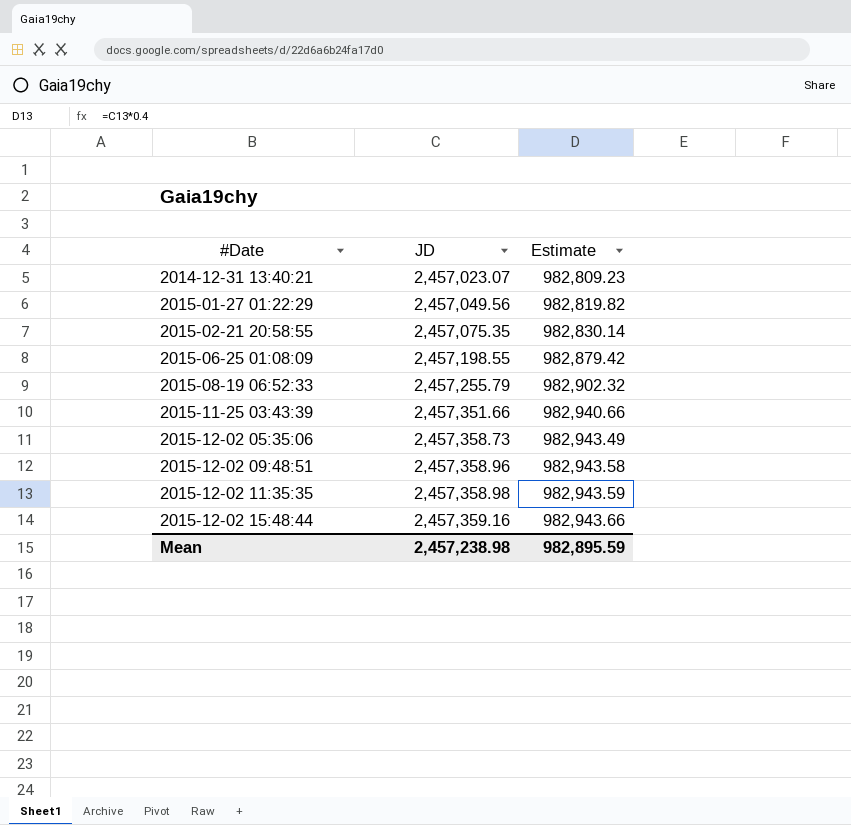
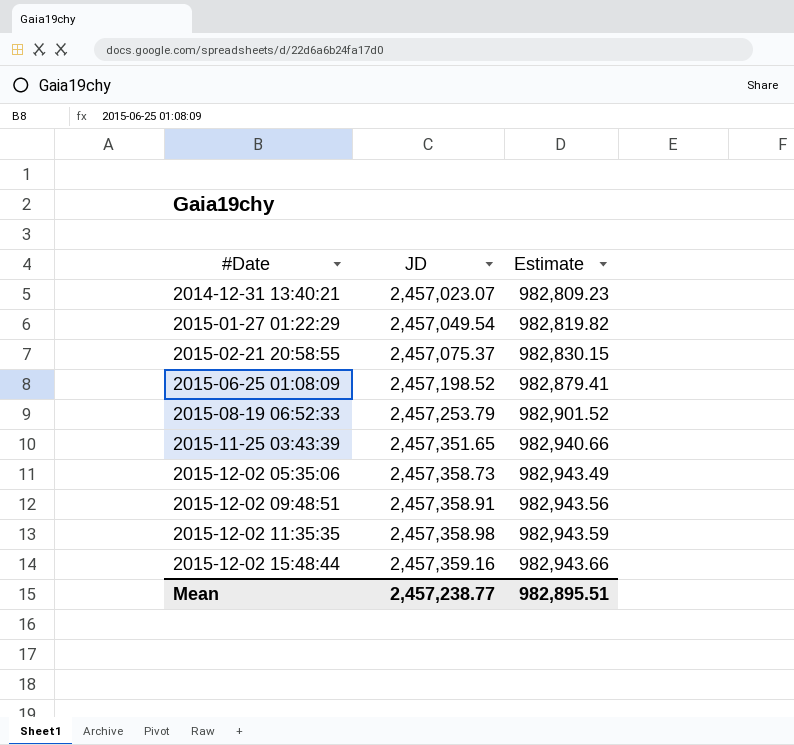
2015-01-27 01:22:29 | JD: 2,457,049.56 -> 2,457,049.54
2015-02-21 20:58:55 | JD: 2,457,075.35 -> 2,457,075.37
2015-02-21 20:58:55 | Estimate: 982,830.14 -> 982,830.15
2015-06-25 01:08:09 | JD: 2,457,198.55 -> 2,457,198.52
2015-06-25 01:08:09 | Estimate: 982,879.42 -> 982,879.41
2015-08-19 06:52:33 | JD: 2,457,255.79 -> 2,457,253.79
2015-08-19 06:52:33 | Estimate: 982,902.32 -> 982,901.52
2015-11-25 03:43:39 | JD: 2,457,351.66 -> 2,457,351.65
2015-12-02 09:48:51 | JD: 2,457,358.96 -> 2,457,358.91
2015-12-02 09:48:51 | Estimate: 982,943.58 -> 982,943.56
Mean | JD: 2,457,238.98 -> 2,457,238.77
Mean | Estimate: 982,895.59 -> 982,895.51

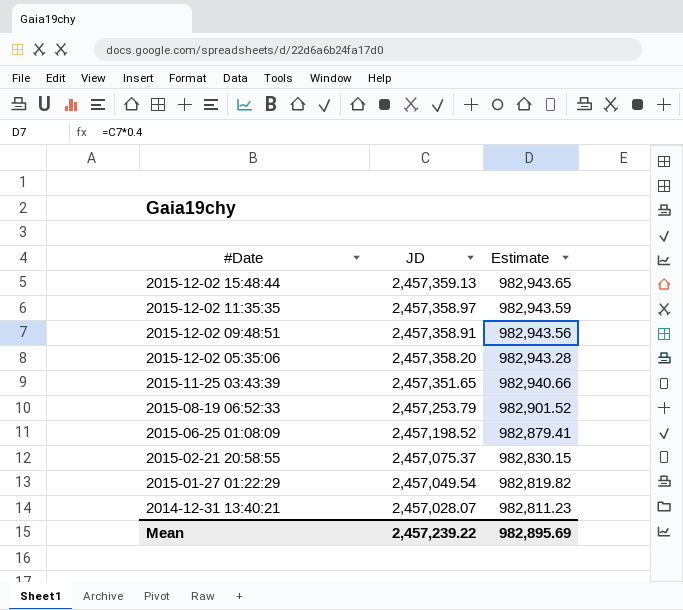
row order: #Date ascending -> #Date descending
2015-12-02 15:48:44 | JD: 2,457,359.16 -> 2,457,359.13
2015-12-02 15:48:44 | Estimate: 982,943.66 -> 982,943.65
2015-12-02 11:35:35 | JD: 2,457,358.98 -> 2,457,358.97
2015-12-02 05:35:06 | JD: 2,457,358.73 -> 2,457,358.20
2015-12-02 05:35:06 | Estimate: 982,943.49 -> 982,943.28
2014-12-31 13:40:21 | JD: 2,457,023.07 -> 2,457,028.07
2014-12-31 13:40:21 | Estimate: 982,809.23 -> 982,811.23
Mean | JD: 2,457,238.77 -> 2,457,239.22
Mean | Estimate: 982,895.51 -> 982,895.69

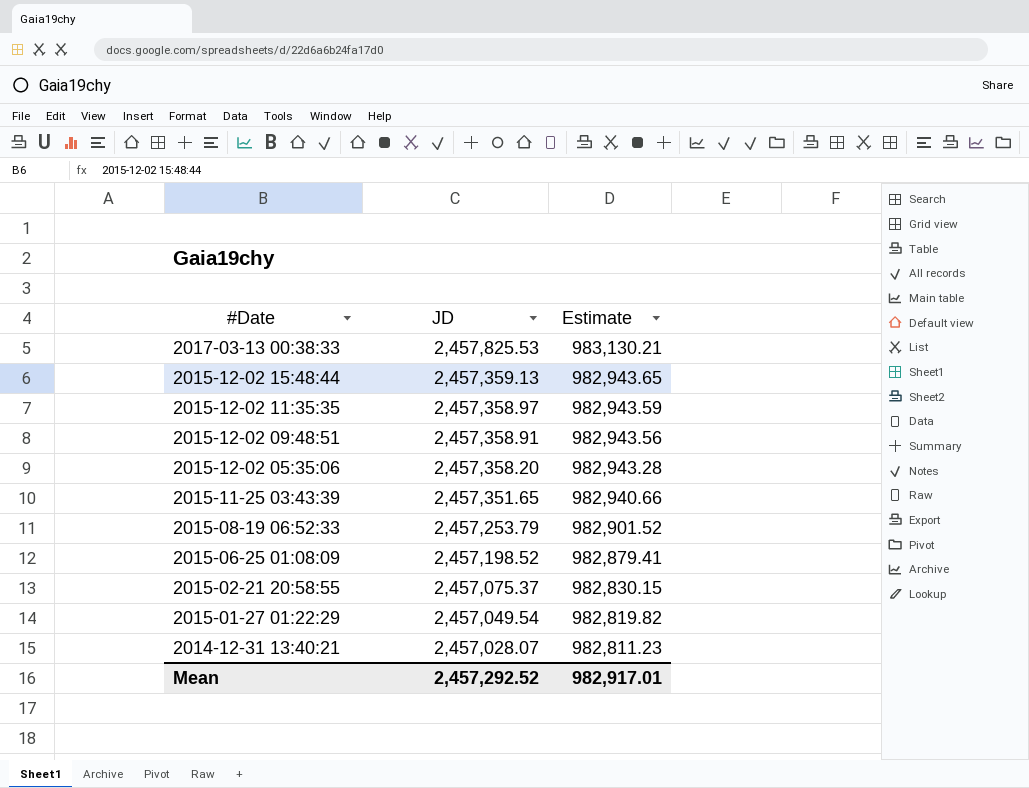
row 2017-03-13 00:38:33: none -> 2,457,825.53 | 983,130.21
Mean | JD: 2,457,239.22 -> 2,457,292.52
Mean | Estimate: 982,895.69 -> 982,917.01

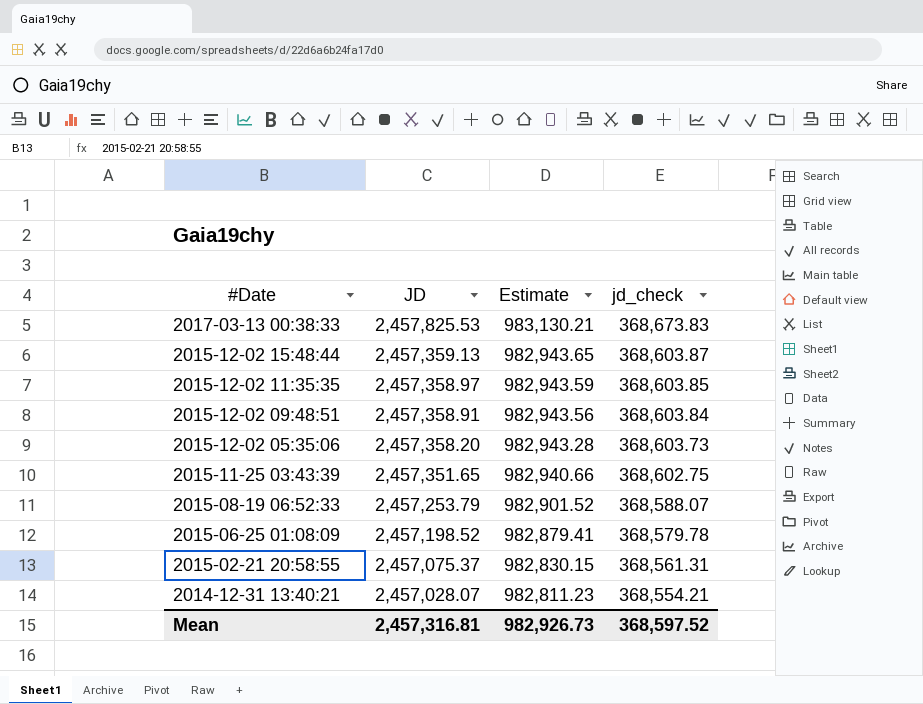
column jd_check | formula: none -> [JD] * 0.15
row 2015-01-27 01:22:29: 2,457,049.54 | 982,819.82 -> none
Mean | JD: 2,457,292.52 -> 2,457,316.81
Mean | Estimate: 982,917.01 -> 982,926.73

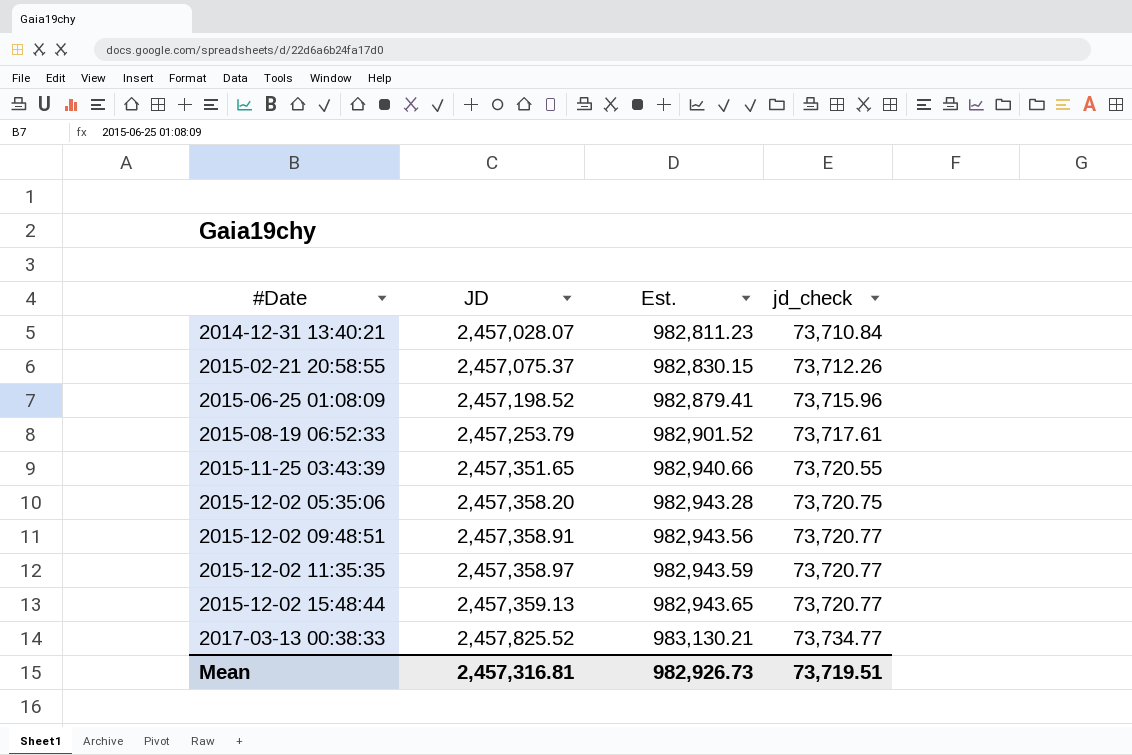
row order: #Date descending -> #Date ascending
column name: Estimate -> Est.
column jd_check | formula: [JD] * 0.15 -> [JD] * 0.03
2017-03-13 00:38:33 | JD: 2,457,825.53 -> 2,457,825.52
Mean | jd_check: 368,597.52 -> 73,719.51

